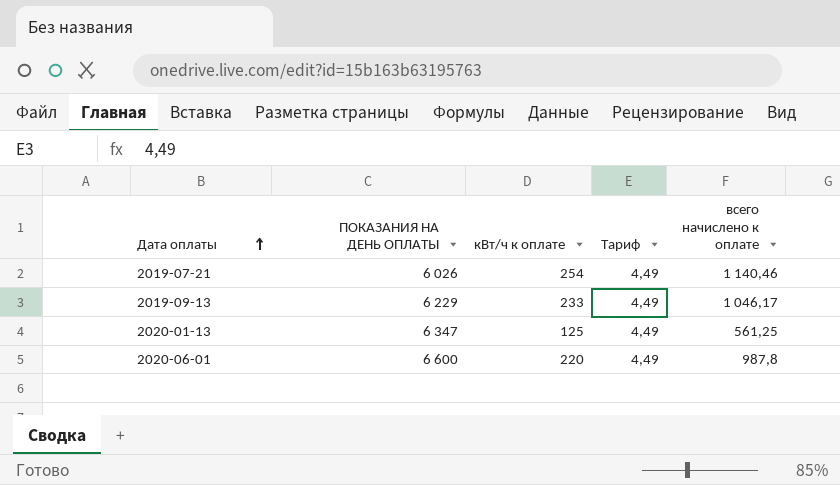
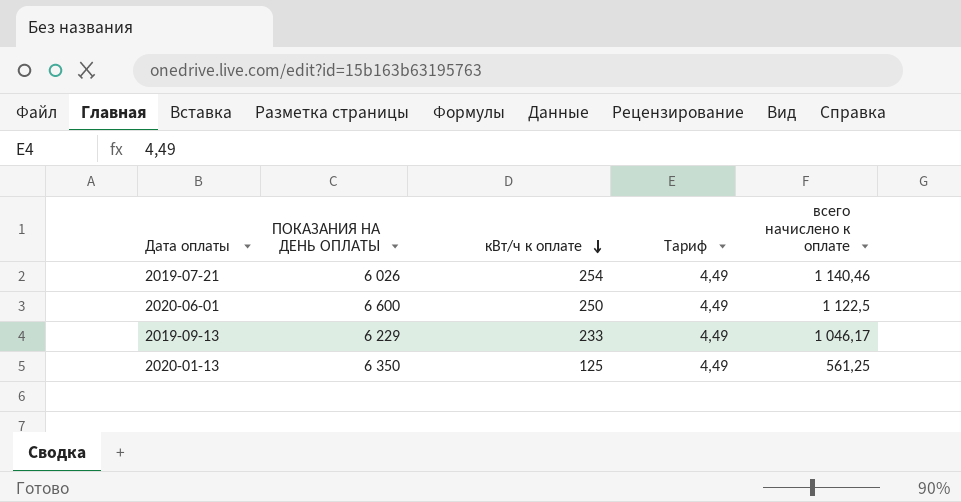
row order: Дата оплаты ascending -> кВт/ч к оплате descending
2020-06-01 | кВт/ч к оплате: 220 -> 250
2020-06-01 | всего начислено к оплате: 987,8 -> 1 122,5
2020-01-13 | ПОКАЗАНИЯ НА ДЕНЬ ОПЛАТЫ: 6 347 -> 6 350

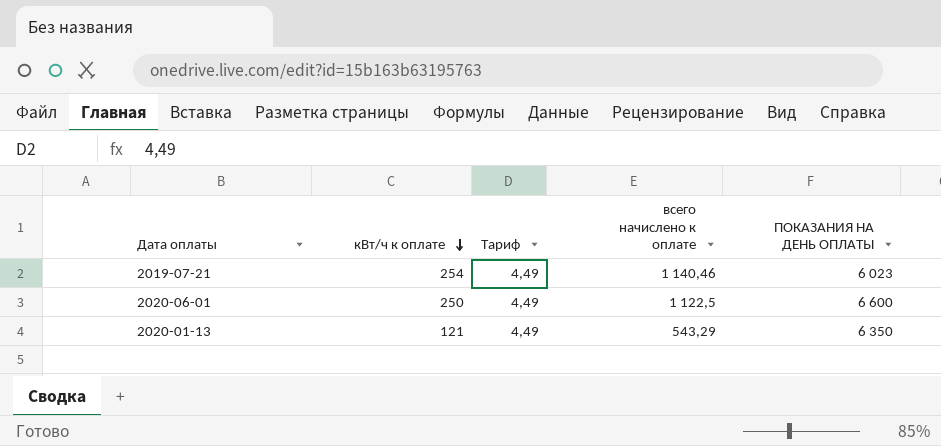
column ПОКАЗАНИЯ НА ДЕНЬ ОПЛАТЫ | position: 2 -> 5
row 2019-09-13: 6 229 | 233 | 4,49 | 1 046,17 -> none
2019-07-21 | ПОКАЗАНИЯ НА ДЕНЬ ОПЛАТЫ: 6 026 -> 6 023
2020-01-13 | кВт/ч к оплате: 125 -> 121
2020-01-13 | всего начислено к оплате: 561,25 -> 543,29

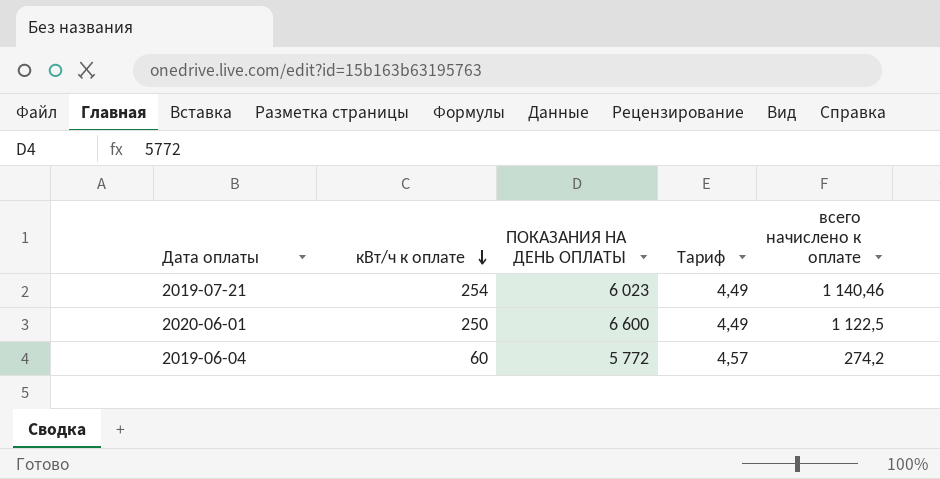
column ПОКАЗАНИЯ НА ДЕНЬ ОПЛАТЫ | position: 5 -> 3
row 2020-01-13: 121 | 4,49 | 543,29 | 6 350 -> none
row 2019-06-04: none -> 60 | 5 772 | 4,57 | 274,2

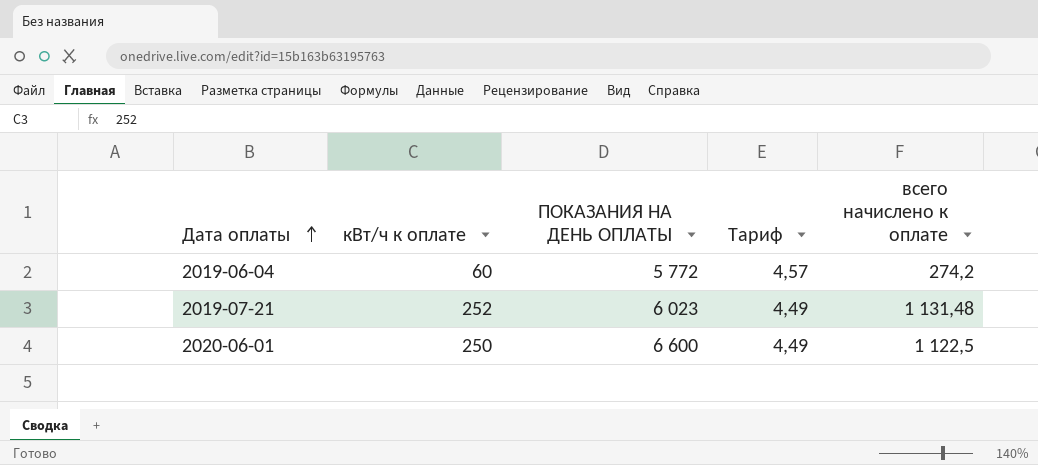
row order: кВт/ч к оплате descending -> Дата оплаты ascending
2019-07-21 | кВт/ч к оплате: 254 -> 252
2019-07-21 | всего начислено к оплате: 1 140,46 -> 1 131,48

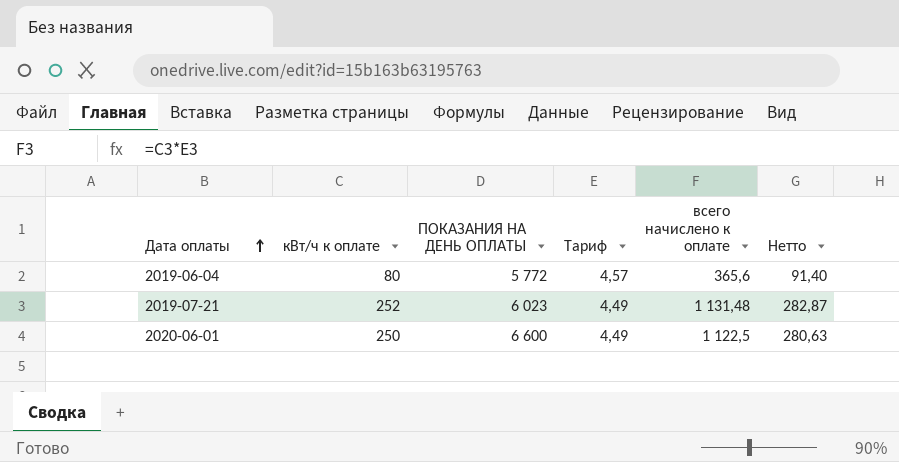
column Нетто | formula: none -> [всего начислено к оплате] * 0,25
2019-06-04 | кВт/ч к оплате: 60 -> 80
2019-06-04 | всего начислено к оплате: 274,2 -> 365,6

